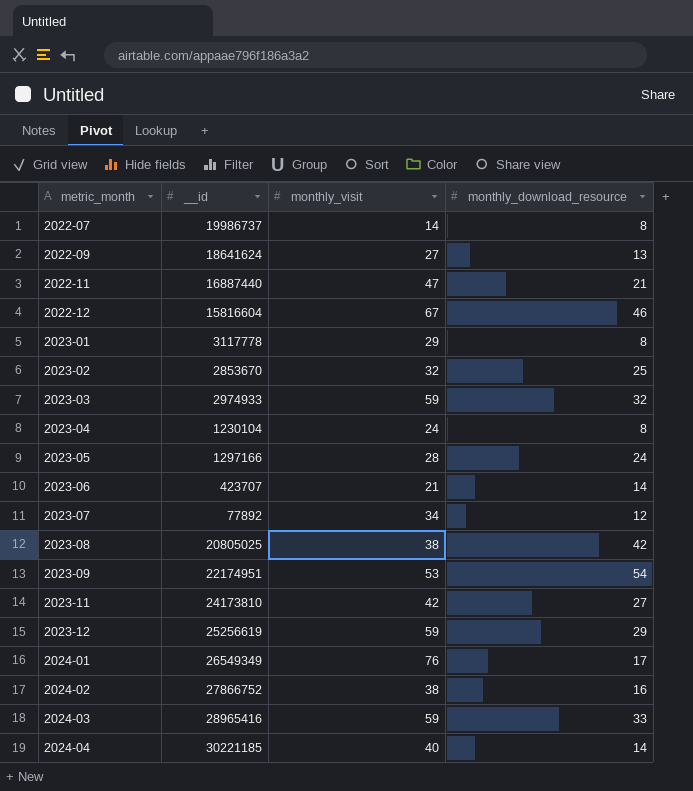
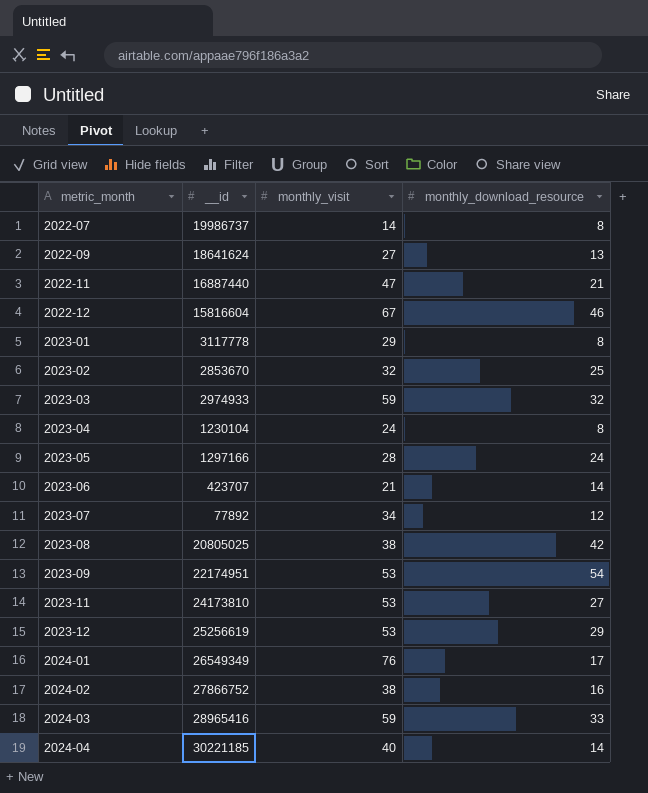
2023-11 | monthly_visit: 42 -> 53
2023-12 | monthly_visit: 59 -> 53

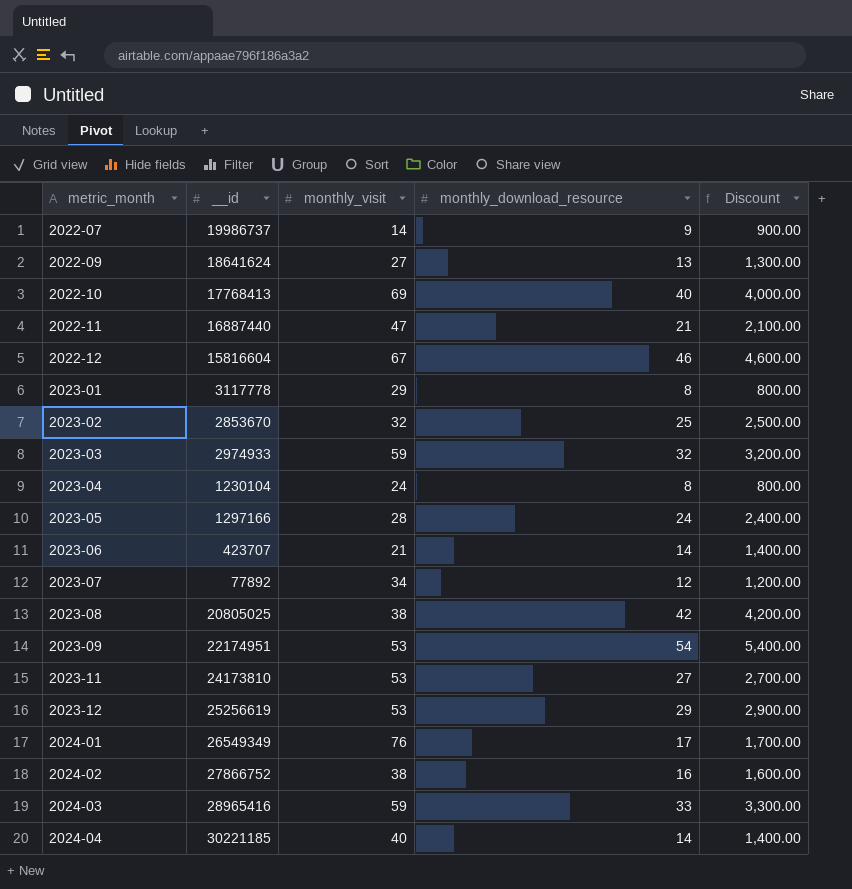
column Discount | formula: none -> [monthly_download_resource] * 100
2022-07 | monthly_download_resource: 8 -> 9
row 2022-10: none -> 17768413 | 69 | 40 | 4,000.00

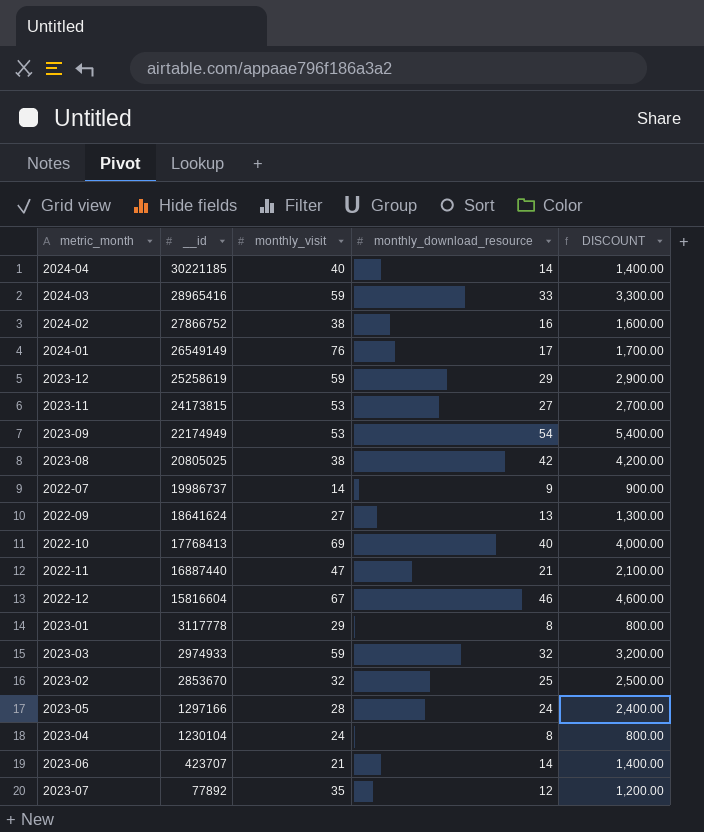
row order: metric_month ascending -> __id descending
column name: Discount -> DISCOUNT
2024-01 | __id: 26549349 -> 26549149
2023-12 | __id: 25256619 -> 25258619
2023-12 | monthly_visit: 53 -> 59
2023-11 | __id: 24173810 -> 24173815
2023-09 | __id: 22174951 -> 22174949
2023-07 | monthly_visit: 34 -> 35

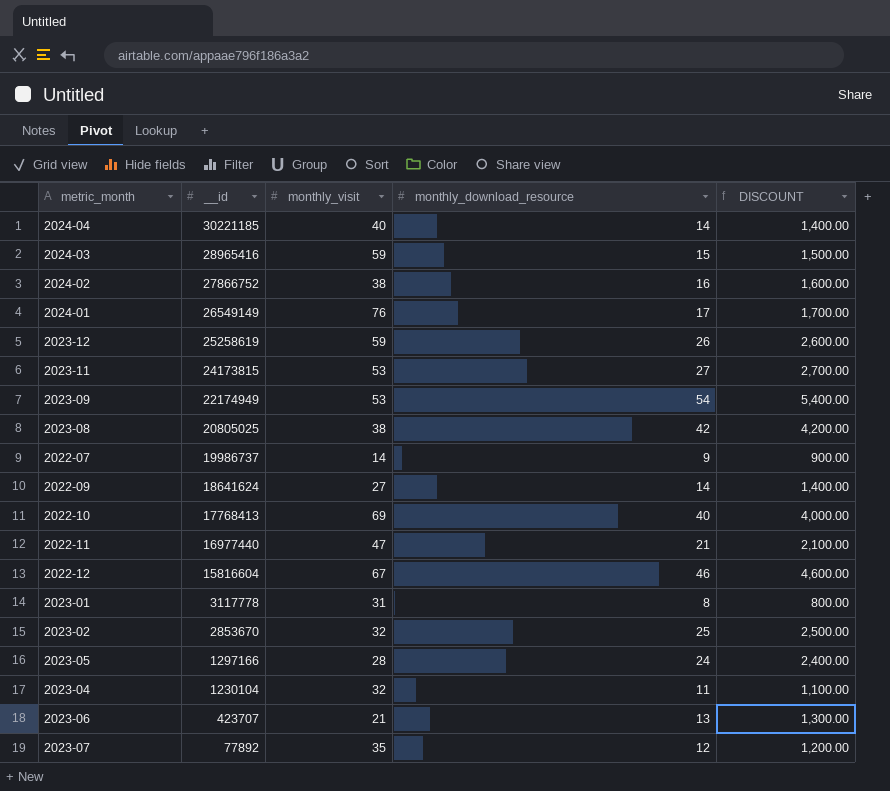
row 2023-03: 2974933 | 59 | 32 | 3,200.00 -> none
2024-03 | monthly_download_resource: 33 -> 15
2024-03 | DISCOUNT: 3,300.00 -> 1,500.00
2023-12 | monthly_download_resource: 29 -> 26
2023-12 | DISCOUNT: 2,900.00 -> 2,600.00
2022-09 | monthly_download_resource: 13 -> 14
2022-09 | DISCOUNT: 1,300.00 -> 1,400.00
2022-11 | __id: 16887440 -> 16977440
2023-01 | monthly_visit: 29 -> 31
2023-04 | monthly_visit: 24 -> 32
2023-04 | monthly_download_resource: 8 -> 11
2023-04 | DISCOUNT: 800.00 -> 1,100.00
2023-06 | monthly_download_resource: 14 -> 13
2023-06 | DISCOUNT: 1,400.00 -> 1,300.00

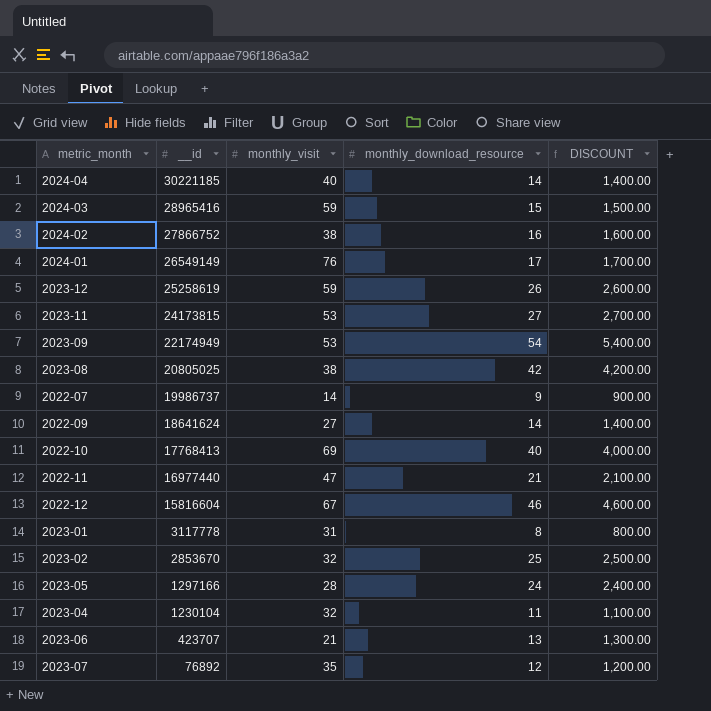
2023-07 | __id: 77892 -> 76892

